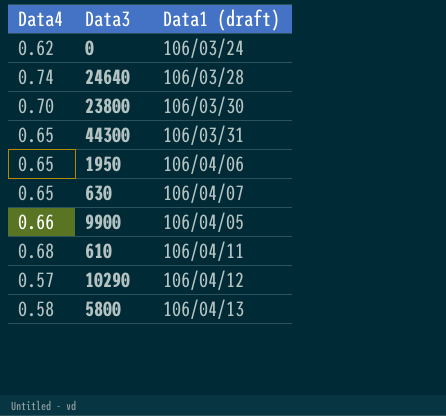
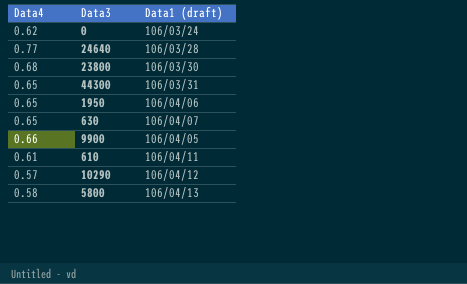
24640 | Data4: 0.74 -> 0.77
23800 | Data4: 0.70 -> 0.68
610 | Data4: 0.68 -> 0.61

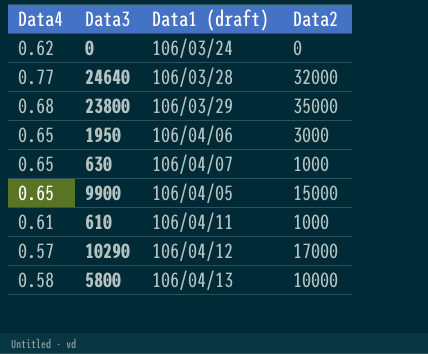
column Data2 | position: none -> 4
row 44300: 0.65 | 106/03/31 -> none
23800 | Data1 (draft): 106/03/30 -> 106/03/29
9900 | Data4: 0.66 -> 0.65

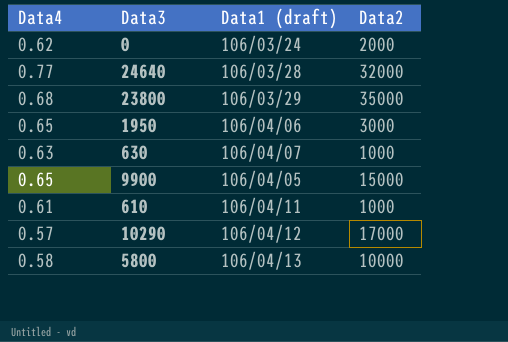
0 | Data2: 0 -> 2000
630 | Data4: 0.65 -> 0.63

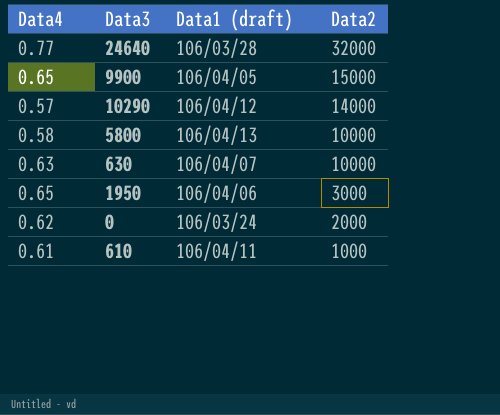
row order: none -> Data2 descending
row 23800: 0.68 | 106/03/29 | 35000 -> none
10290 | Data2: 17000 -> 14000
630 | Data2: 1000 -> 10000

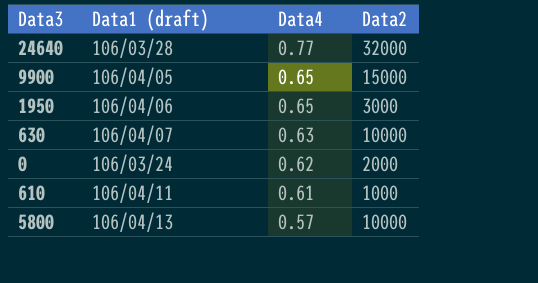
row order: Data2 descending -> Data4 descending
column Data4 | position: 1 -> 3
row 10290: 0.57 | 106/04/12 | 14000 -> none
5800 | Data4: 0.58 -> 0.57

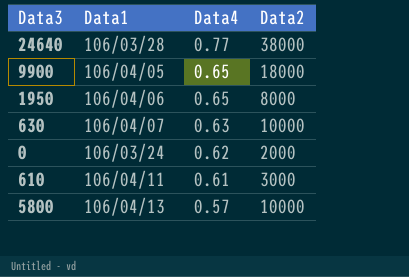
column name: Data1 (draft) -> Data1
24640 | Data2: 32000 -> 38000
9900 | Data2: 15000 -> 18000
1950 | Data2: 3000 -> 8000
610 | Data2: 1000 -> 3000

